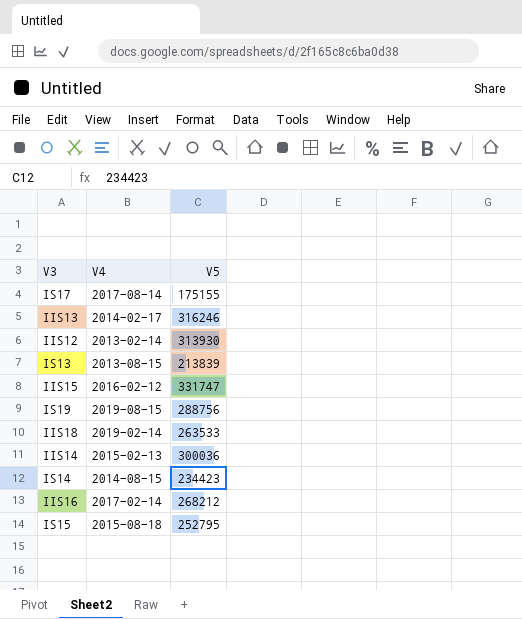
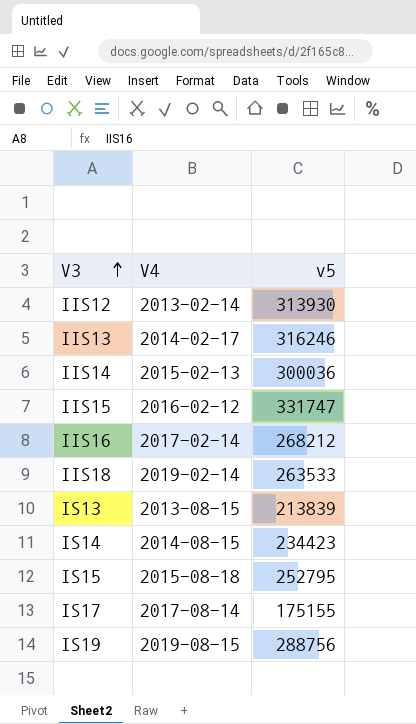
row order: none -> V3 ascending
column name: V5 -> v5

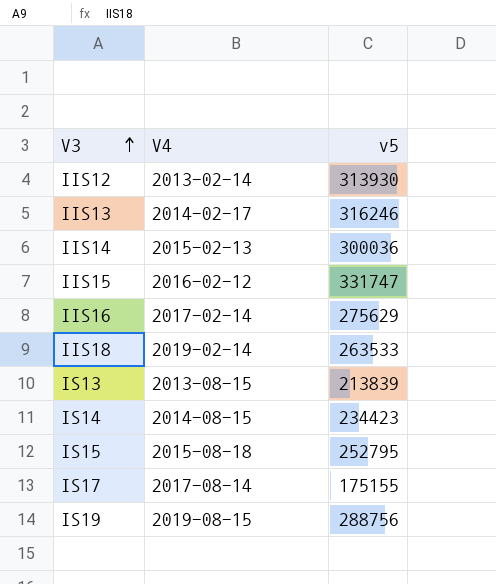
IIS16 | v5: 268212 -> 275629

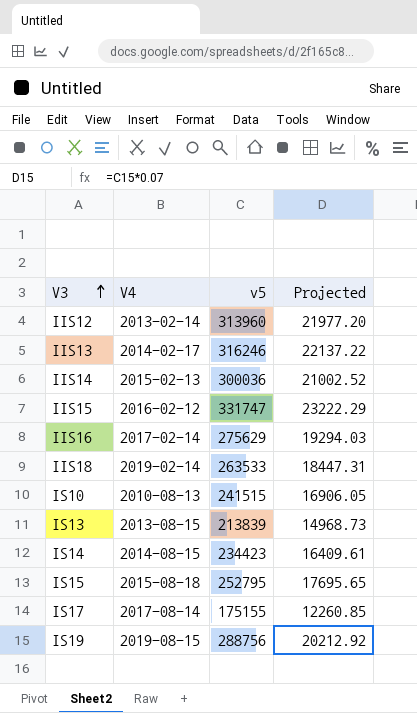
column Projected | formula: none -> [v5] * 0.07
IIS12 | v5: 313930 -> 313960
row IS10: none -> 2010-08-13 | 241515 | 16906.05

